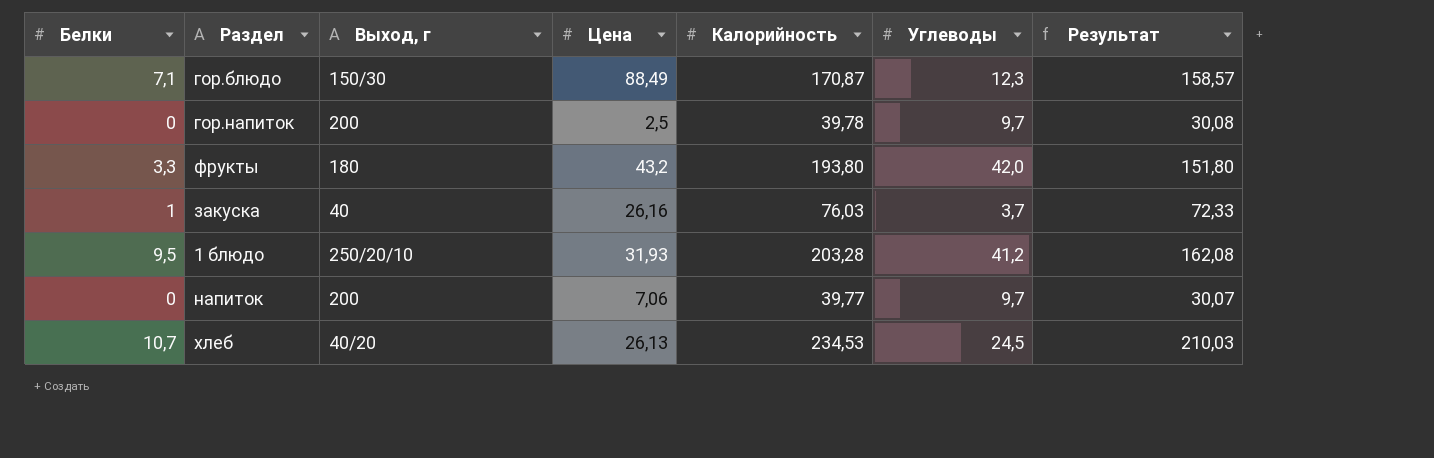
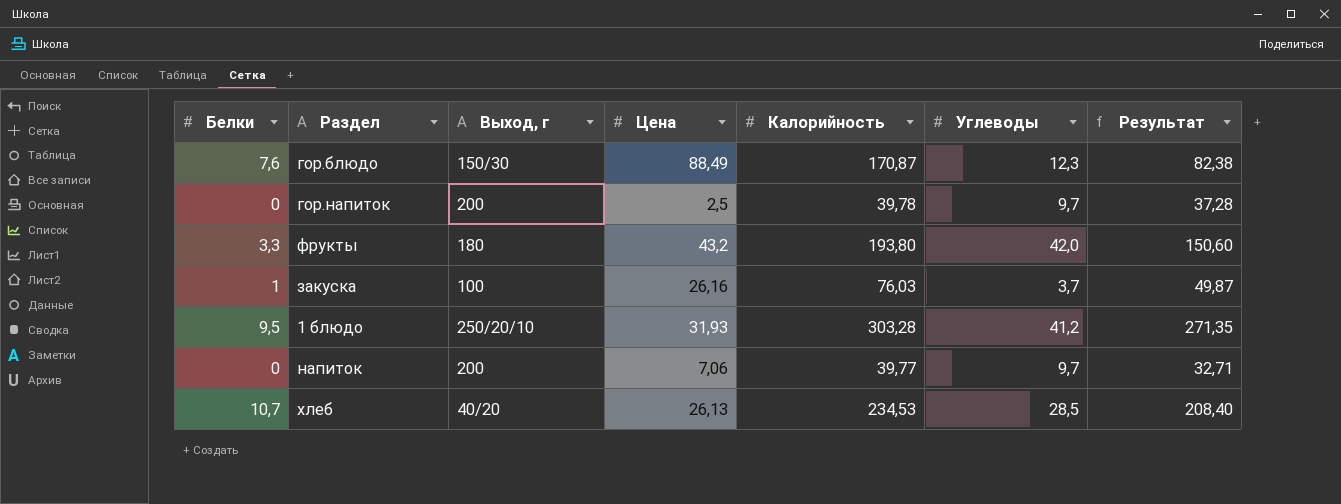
column Результат | formula: [Калорийность] - [Углеводы] -> [Калорийность] - [Цена]
гор.блюдо | Белки: 7,1 -> 7,6
закуска | Выход, г: 40 -> 100
1 блюдо | Калорийность: 203,28 -> 303,28
хлеб | Углеводы: 24,5 -> 28,5

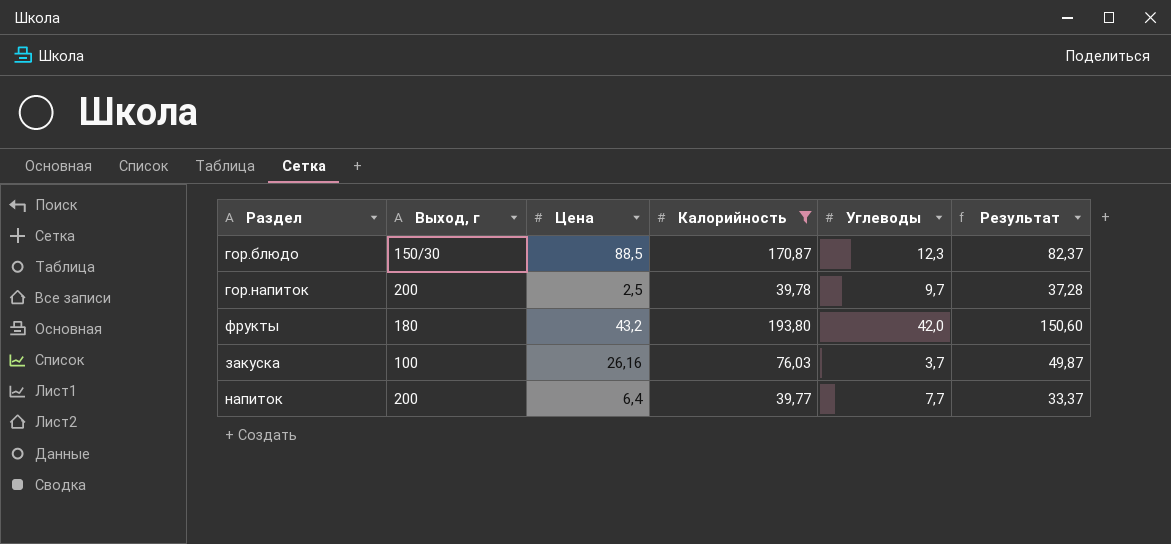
filter: none -> Калорийность <= 193,80
column Белки | position: 1 -> none
гор.блюдо | Цена: 88,49 -> 88,5
гор.блюдо | Результат: 82,38 -> 82,37
напиток | Цена: 7,06 -> 6,4
напиток | Углеводы: 9,7 -> 7,7
напиток | Результат: 32,71 -> 33,37

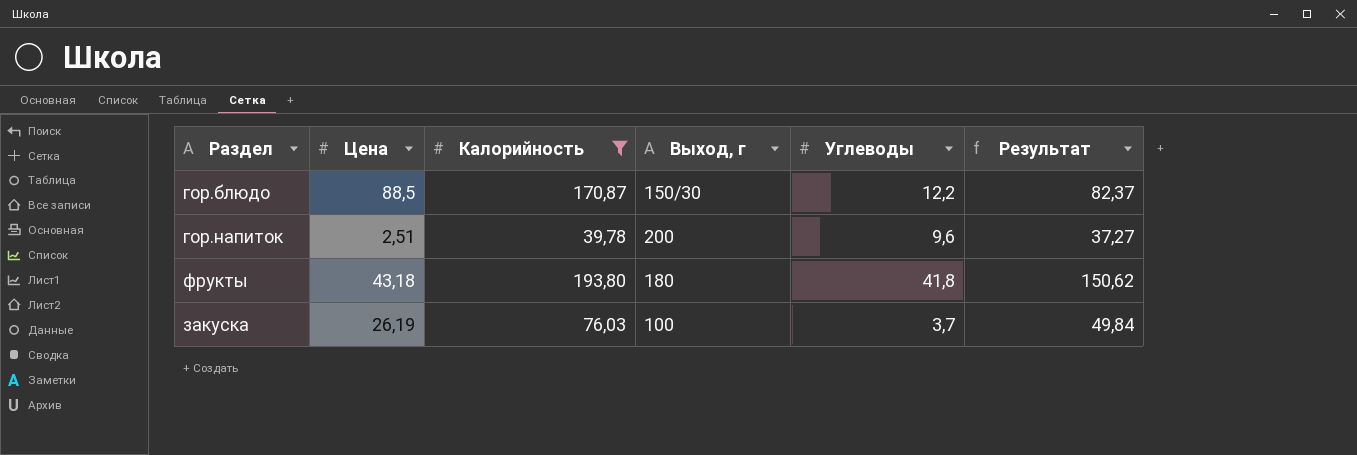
column Выход, г | position: 2 -> 4
row напиток: 200 | 6,4 | 39,77 | 7,7 | 33,37 -> none
гор.блюдо | Углеводы: 12,3 -> 12,2
гор.напиток | Цена: 2,5 -> 2,51
гор.напиток | Углеводы: 9,7 -> 9,6
гор.напиток | Результат: 37,28 -> 37,27
фрукты | Цена: 43,2 -> 43,18
фрукты | Углеводы: 42,0 -> 41,8
фрукты | Результат: 150,60 -> 150,62
закуска | Цена: 26,16 -> 26,19
закуска | Результат: 49,87 -> 49,84

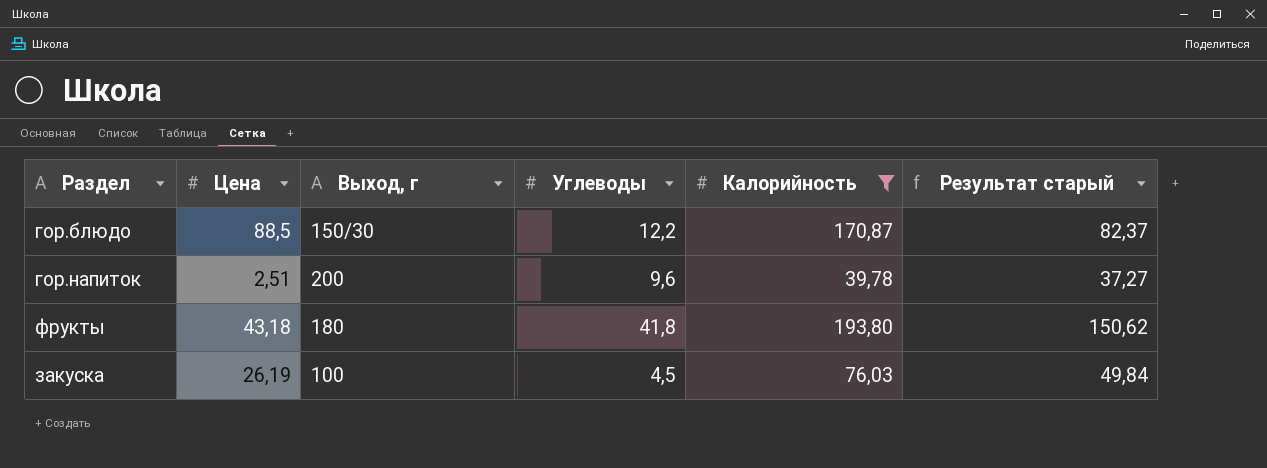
column Калорийность | position: 3 -> 5
column name: Результат -> Результат старый
закуска | Углеводы: 3,7 -> 4,5

